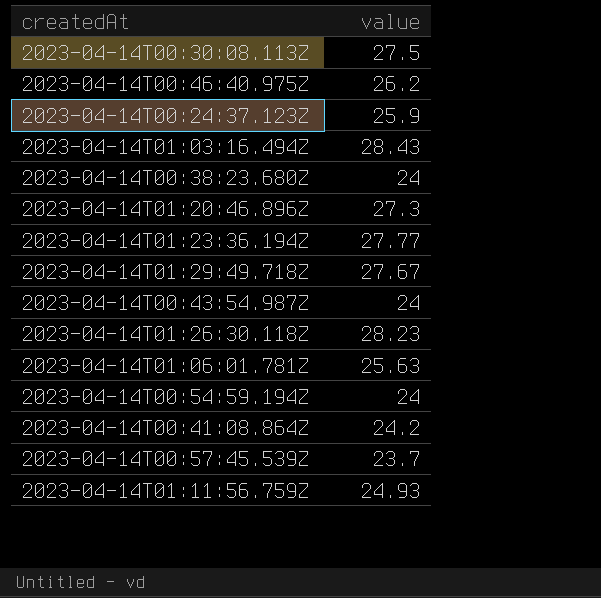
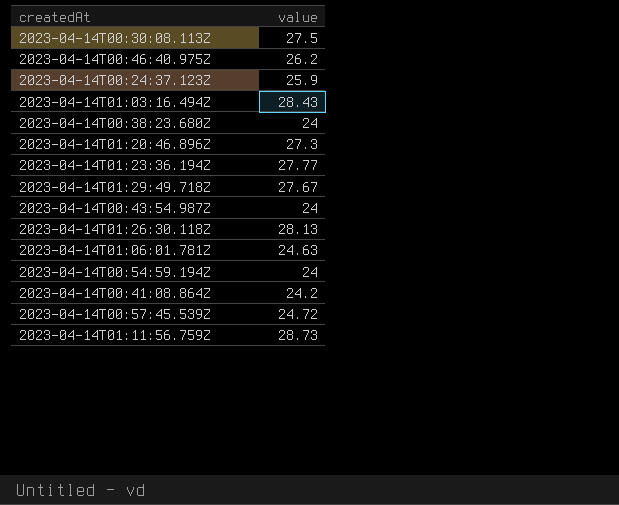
2023-04-14T01:26:30.118Z | value: 28.23 -> 28.13
2023-04-14T01:06:01.781Z | value: 25.63 -> 24.63
2023-04-14T00:57:45.539Z | value: 23.7 -> 24.72
2023-04-14T01:11:56.759Z | value: 24.93 -> 28.73

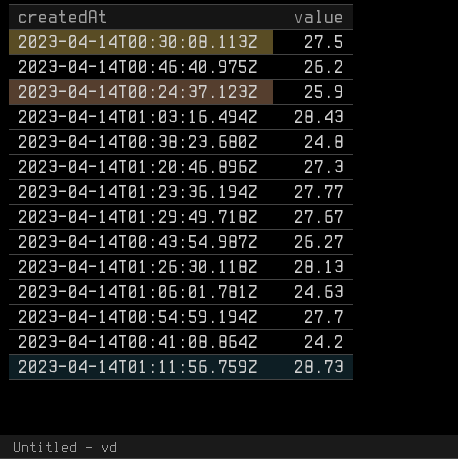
row 2023-04-14T00:57:45.539Z: 24.72 -> none
2023-04-14T00:38:23.680Z | value: 24 -> 24.8
2023-04-14T00:43:54.987Z | value: 24 -> 26.27
2023-04-14T00:54:59.194Z | value: 24 -> 27.7

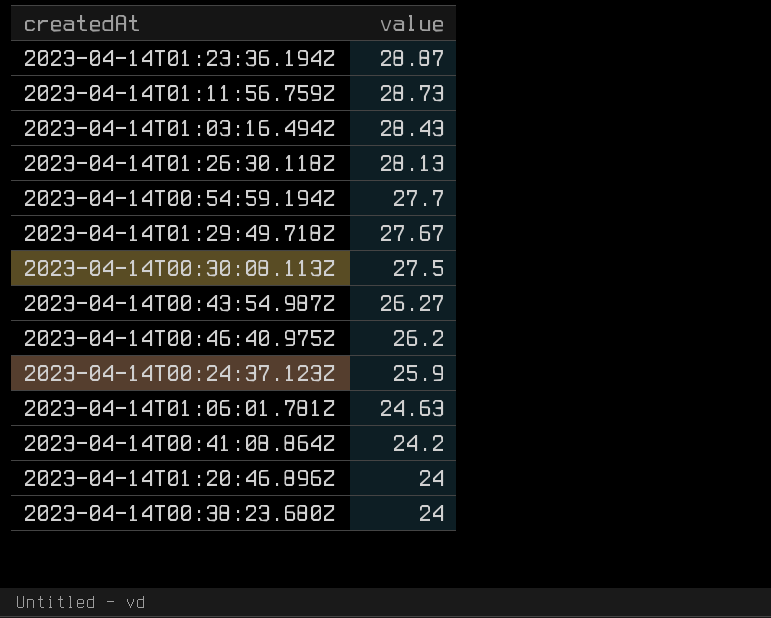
row order: none -> value descending
2023-04-14T01:23:36.194Z | value: 27.77 -> 28.87
2023-04-14T01:20:46.896Z | value: 27.3 -> 24
2023-04-14T00:38:23.680Z | value: 24.8 -> 24

